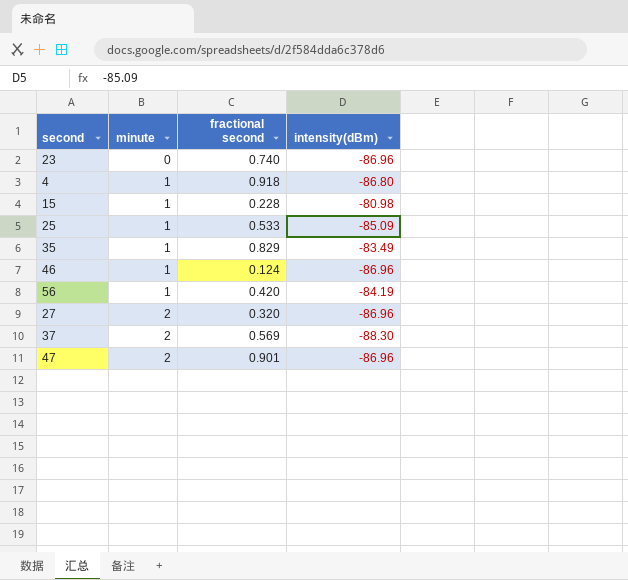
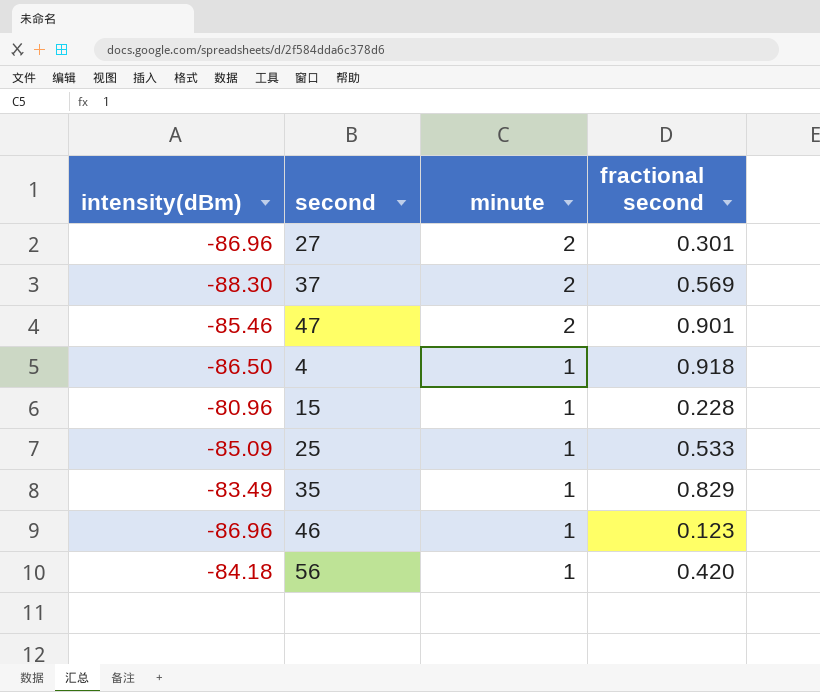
row order: minute ascending -> minute descending
column intensity(dBm) | position: 4 -> 1
row 23: 0 | 0.740 | -86.96 -> none
27 | fractional second: 0.320 -> 0.301
47 | intensity(dBm): -86.96 -> -85.46
4 | intensity(dBm): -86.80 -> -86.50
15 | intensity(dBm): -80.98 -> -80.96
46 | fractional second: 0.124 -> 0.123
56 | intensity(dBm): -84.19 -> -84.18

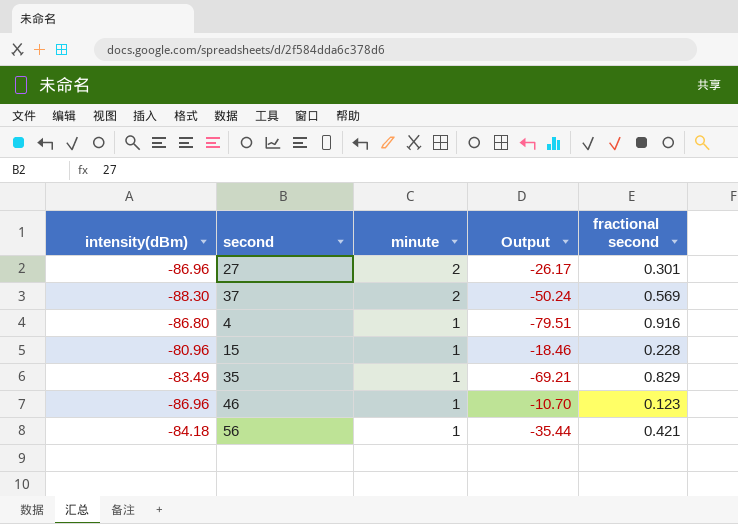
column Output | formula: none -> [intensity(dBm)] * [fractional second]
row 47: -85.46 | 2 | 0.901 -> none
row 25: -85.09 | 1 | 0.533 -> none
4 | intensity(dBm): -86.50 -> -86.80
4 | fractional second: 0.918 -> 0.916
56 | fractional second: 0.420 -> 0.421

